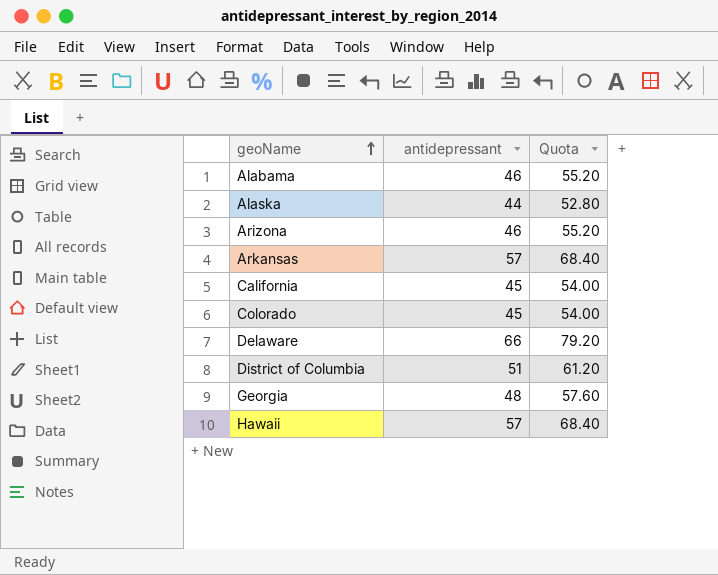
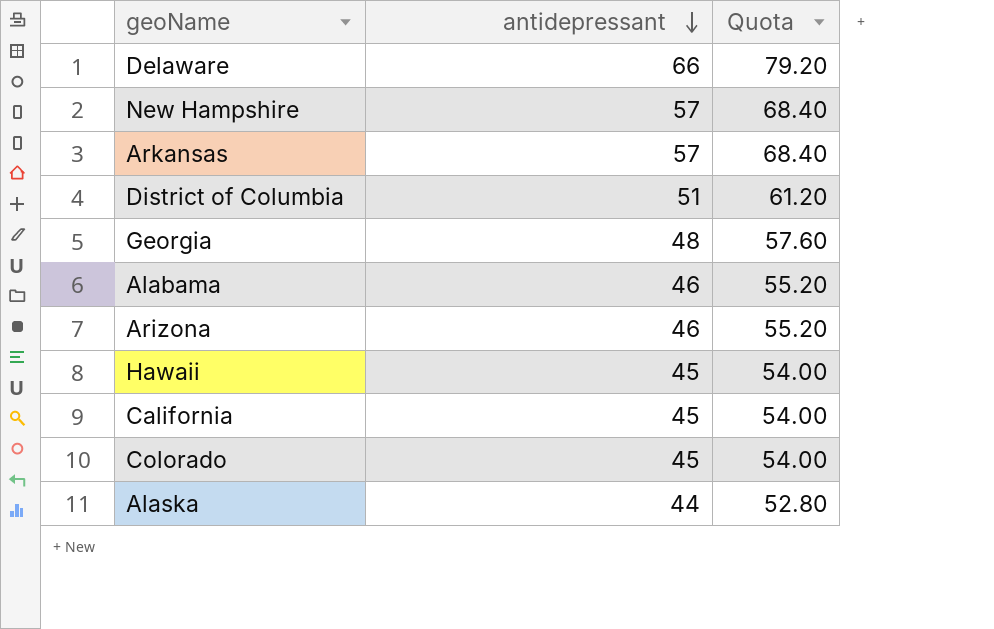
row order: geoName ascending -> antidepressant descending
row New Hampshire: none -> 57 | 68.40
Hawaii | antidepressant: 57 -> 45
Hawaii | Quota: 68.40 -> 54.00

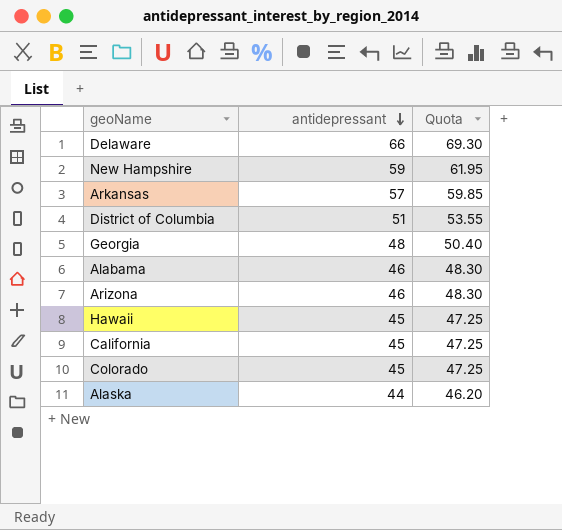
column Quota | formula: [antidepressant] * 1.2 -> [antidepressant] * 1.05
New Hampshire | antidepressant: 57 -> 59

